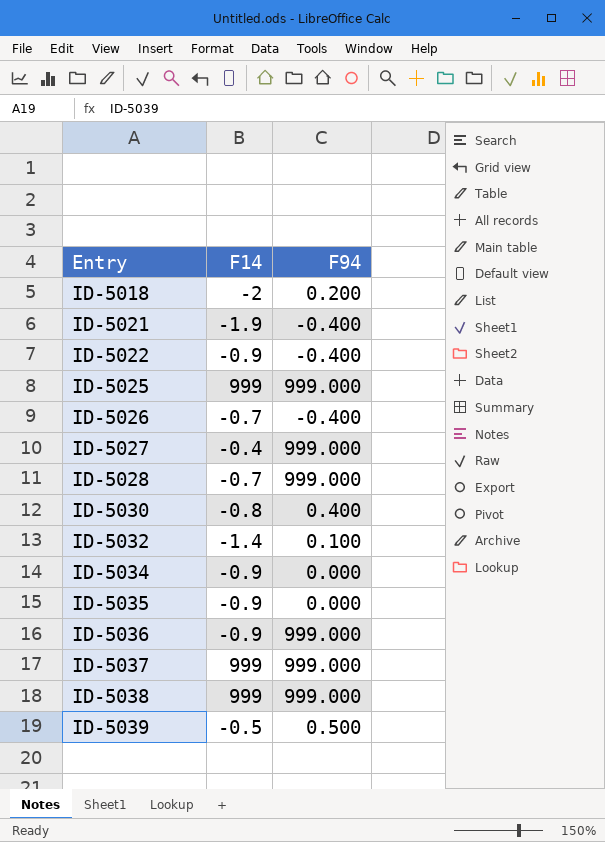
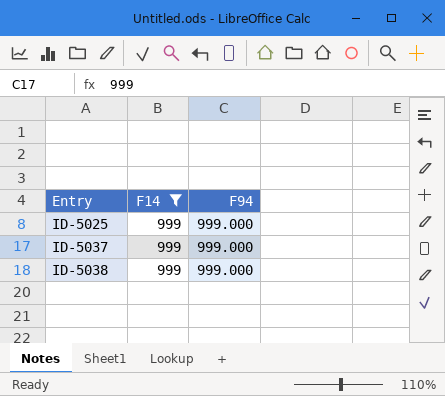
filter: none -> F14 = 999

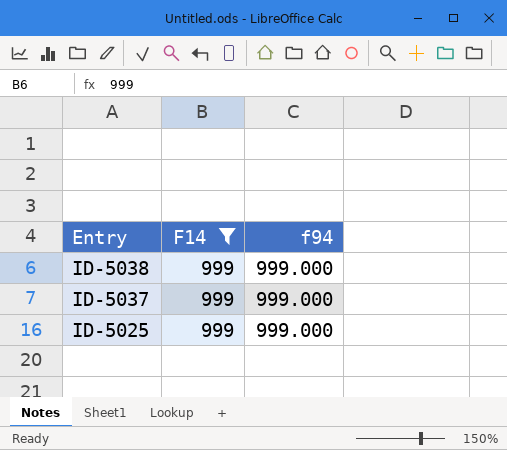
row order: Entry ascending -> Entry descending
column name: F94 -> f94

